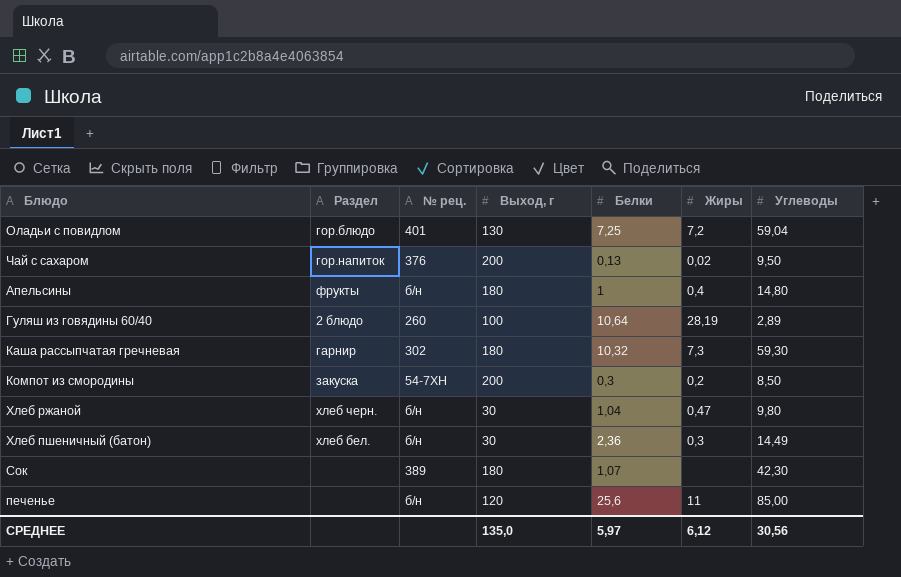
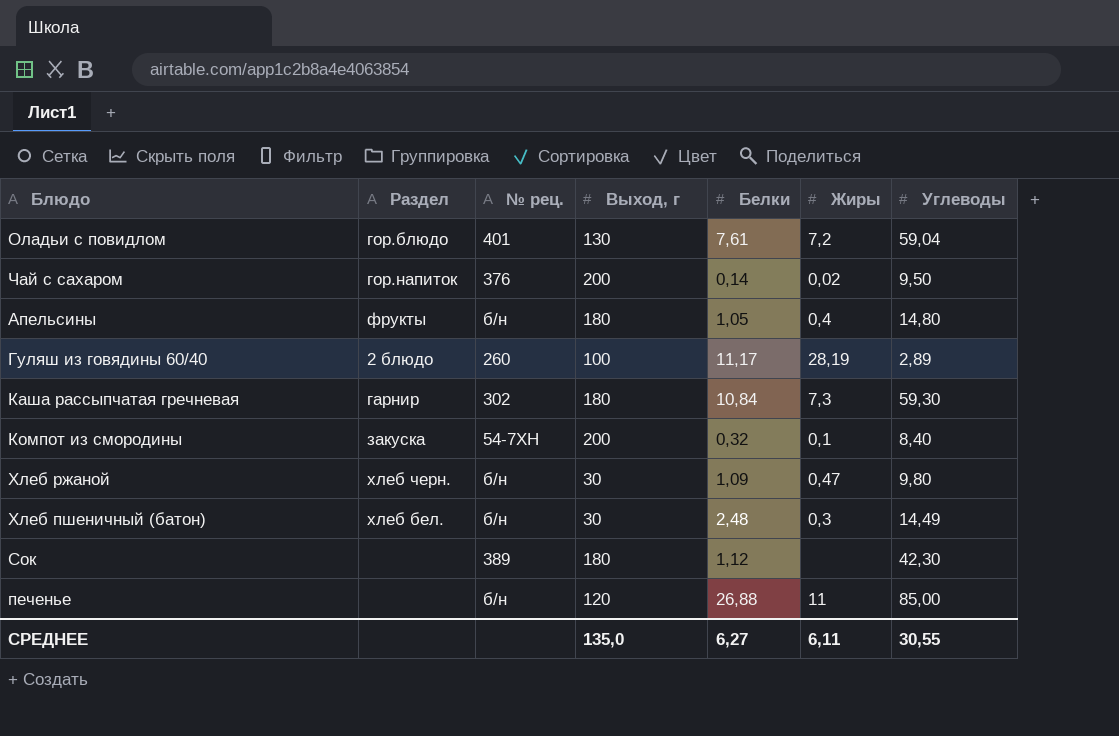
Оладьи с повидлом | Белки: 7,25 -> 7,61
Чай с сахаром | Белки: 0,13 -> 0,14
Апельсины | Белки: 1 -> 1,05
Гуляш из говядины 60/40 | Белки: 10,64 -> 11,17
Каша рассыпчатая гречневая | Белки: 10,32 -> 10,84
Компот из смородины | Белки: 0,3 -> 0,32
Компот из смородины | Жиры: 0,2 -> 0,1
Компот из смородины | Углеводы: 8,50 -> 8,40
Хлеб ржаной | Белки: 1,04 -> 1,09
Хлеб пшеничный (батон) | Белки: 2,36 -> 2,48
Сок | Белки: 1,07 -> 1,12
печенье | Белки: 25,6 -> 26,88
СРЕДНЕЕ | Белки: 5,97 -> 6,27
СРЕДНЕЕ | Жиры: 6,12 -> 6,11
СРЕДНЕЕ | Углеводы: 30,56 -> 30,55

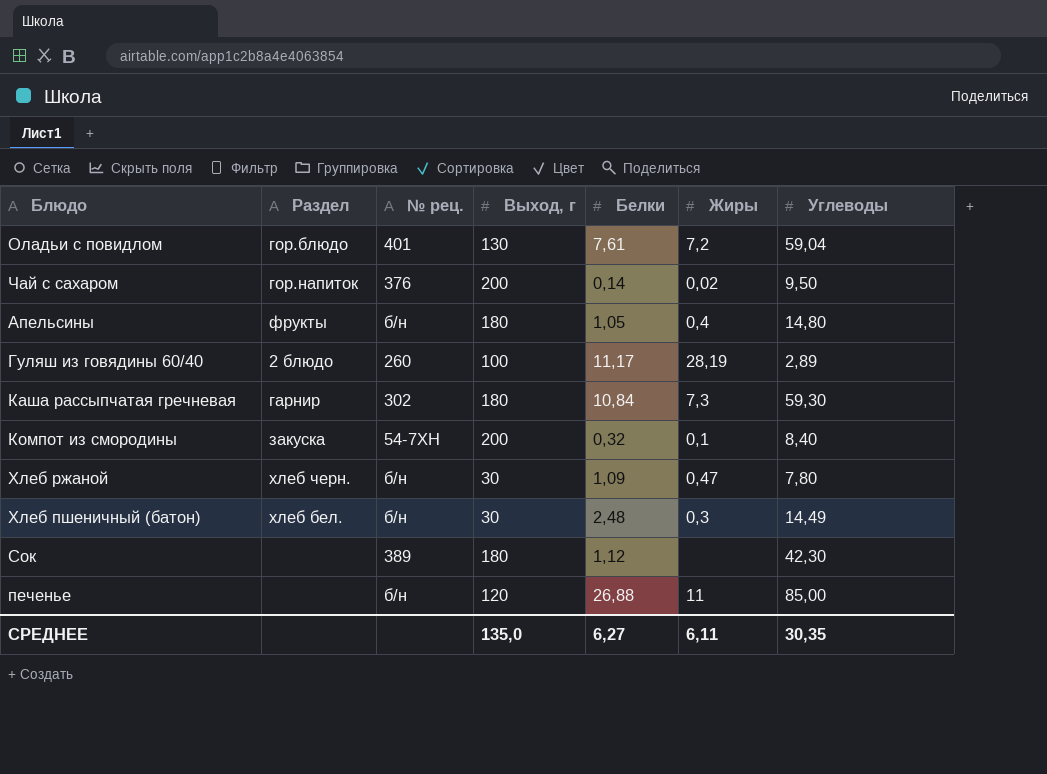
Хлеб ржаной | Углеводы: 9,80 -> 7,80
СРЕДНЕЕ | Углеводы: 30,55 -> 30,35

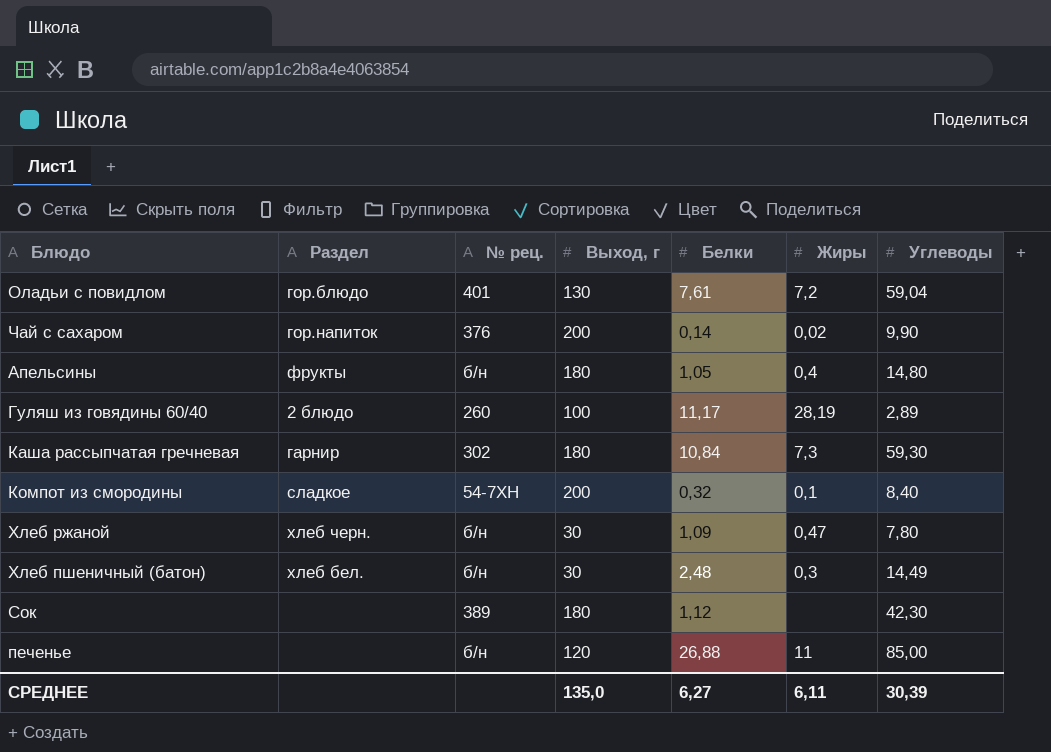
Чай с сахаром | Углеводы: 9,50 -> 9,90
Компот из смородины | Раздел: закуска -> сладкое
СРЕДНЕЕ | Углеводы: 30,35 -> 30,39

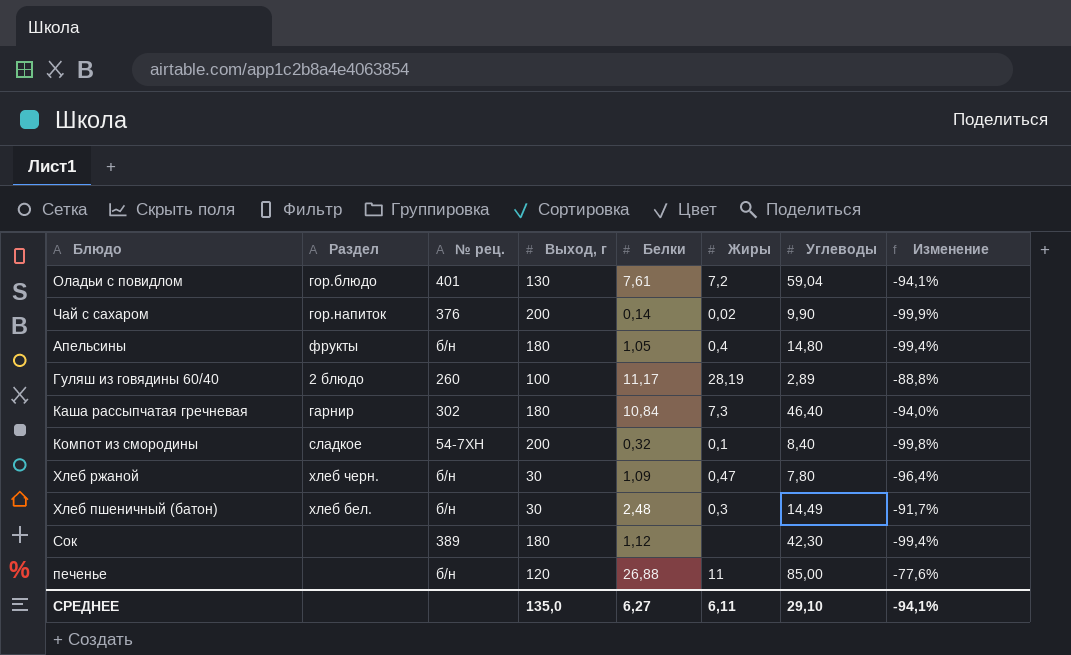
column Изменение | formula: none -> ([Белки] - [Выход, г]) / [Выход, г]
Каша рассыпчатая гречневая | Углеводы: 59,30 -> 46,40
СРЕДНЕЕ | Углеводы: 30,39 -> 29,10

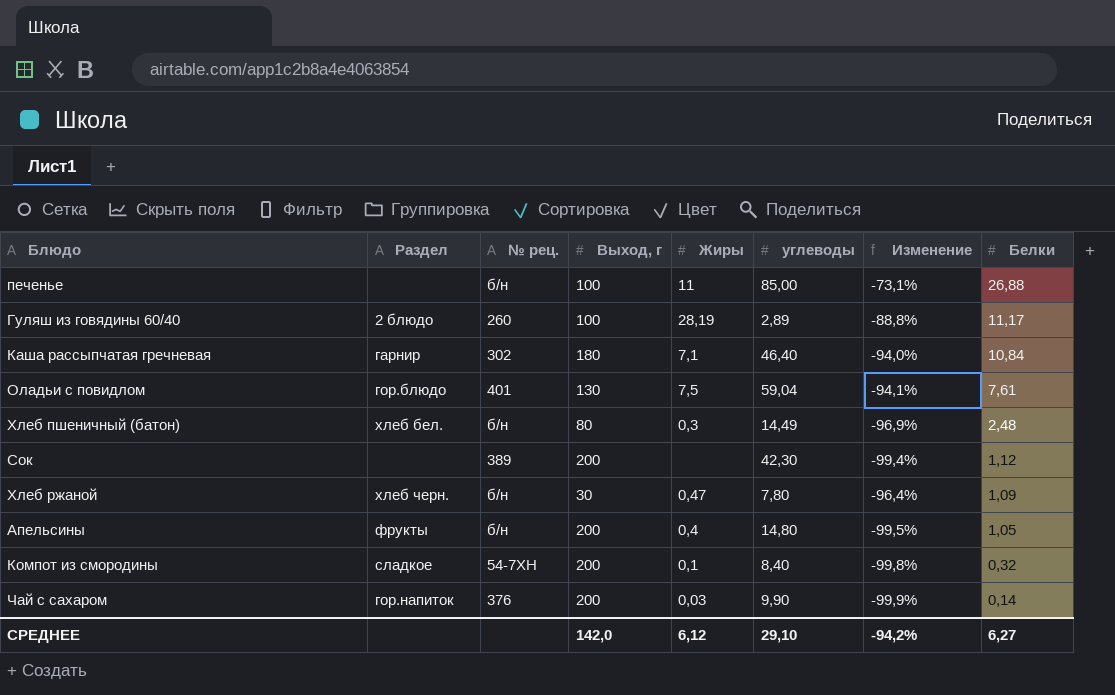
row order: none -> Белки descending
column name: Углеводы -> углеводы
column Белки | position: 5 -> 8
печенье | Выход, г: 120 -> 100
печенье | Изменение: -77,6% -> -73,1%
Каша рассыпчатая гречневая | Жиры: 7,3 -> 7,1
Оладьи с повидлом | Жиры: 7,2 -> 7,5
Хлеб пшеничный (батон) | Выход, г: 30 -> 80
Хлеб пшеничный (батон) | Изменение: -91,7% -> -96,9%
Сок | Выход, г: 180 -> 200
Апельсины | Выход, г: 180 -> 200
Апельсины | Изменение: -99,4% -> -99,5%
Чай с сахаром | Жиры: 0,02 -> 0,03
СРЕДНЕЕ | Выход, г: 135,0 -> 142,0
СРЕДНЕЕ | Жиры: 6,11 -> 6,12
СРЕДНЕЕ | Изменение: -94,1% -> -94,2%

